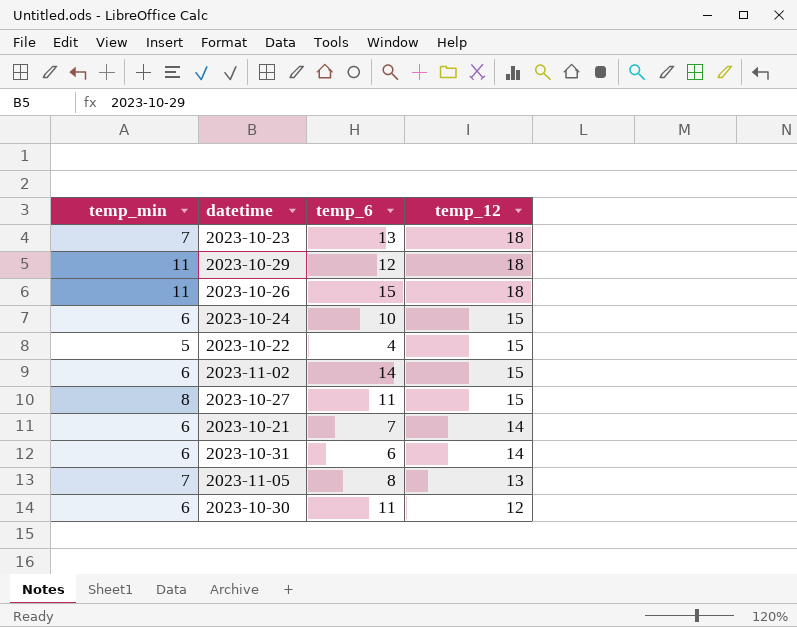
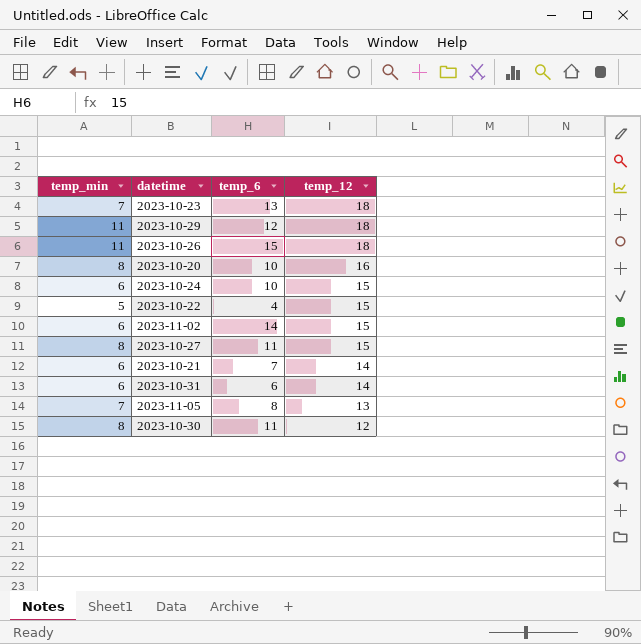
row 2023-10-20: none -> 8 | 10 | 16
2023-10-30 | temp_min: 6 -> 8

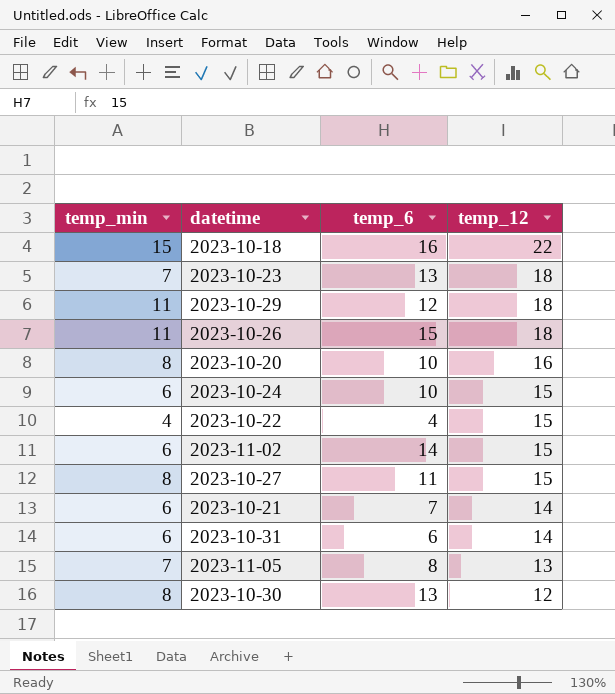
row 2023-10-18: none -> 15 | 16 | 22
2023-10-22 | temp_min: 5 -> 4
2023-10-30 | temp_6: 11 -> 13

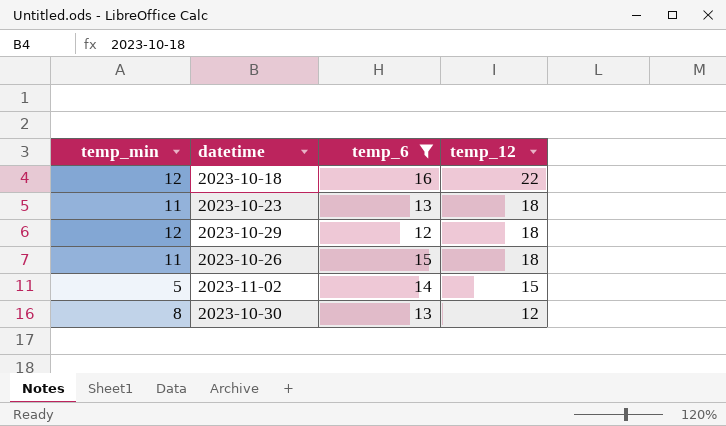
filter: none -> temp_6 >= 12
2023-10-18 | temp_min: 15 -> 12
2023-10-23 | temp_min: 7 -> 11
2023-10-29 | temp_min: 11 -> 12
2023-11-02 | temp_min: 6 -> 5

